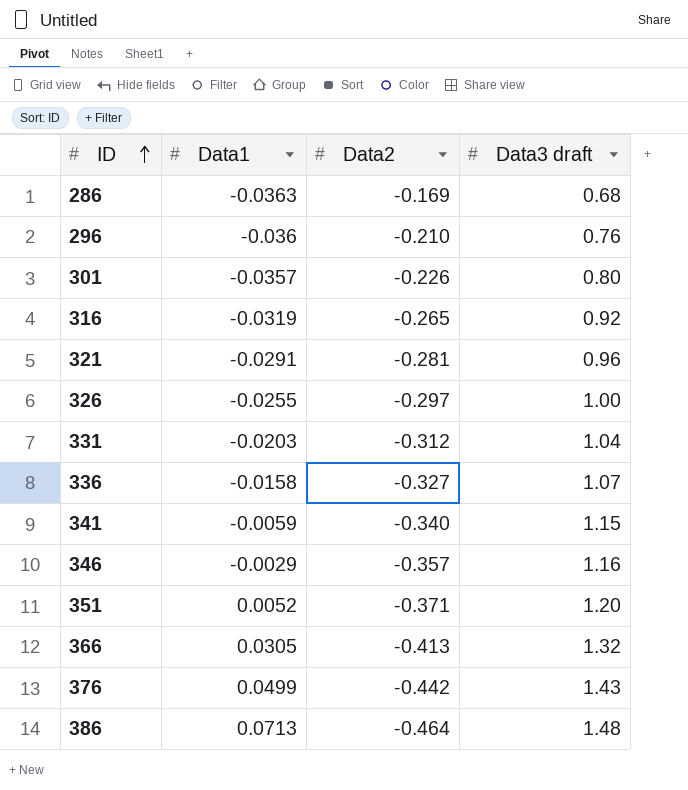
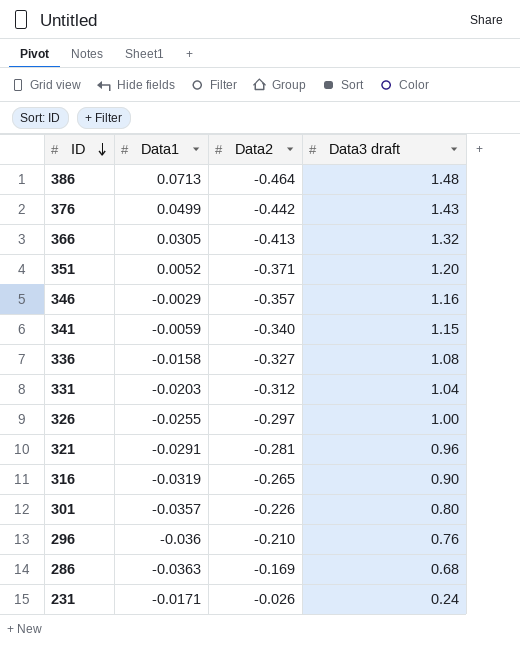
row order: ID ascending -> ID descending
336 | Data3 draft: 1.07 -> 1.08
316 | Data3 draft: 0.92 -> 0.90
row 231: none -> -0.0171 | -0.026 | 0.24

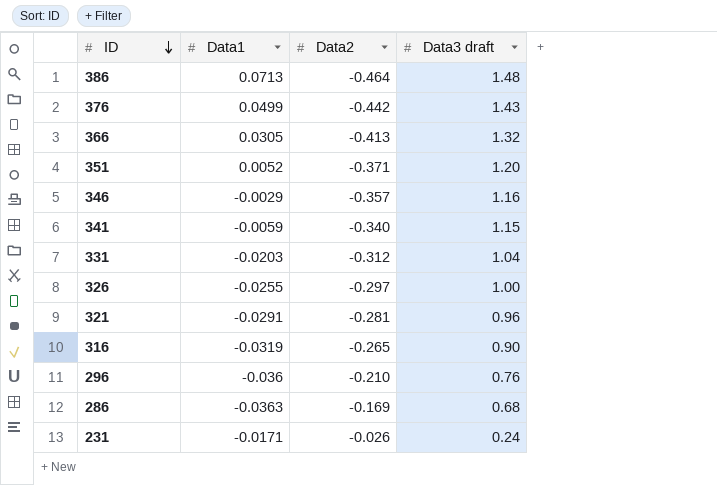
row 336: -0.0158 | -0.327 | 1.08 -> none
row 301: -0.0357 | -0.226 | 0.80 -> none

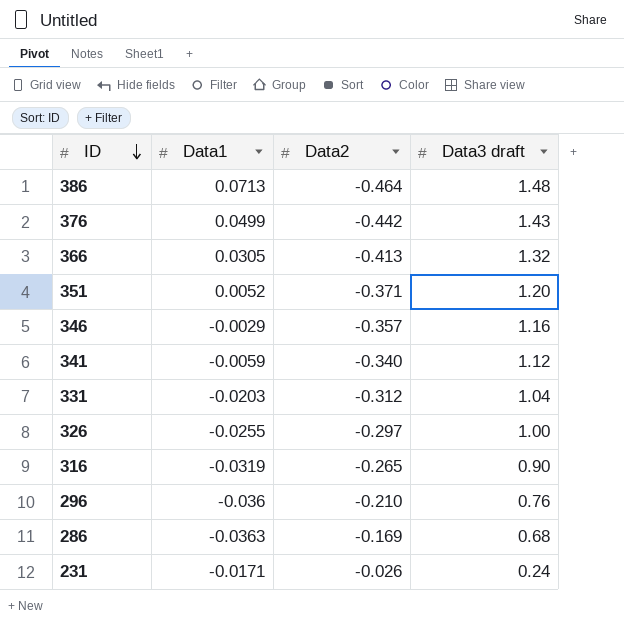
row 321: -0.0291 | -0.281 | 0.96 -> none
341 | Data3 draft: 1.15 -> 1.12

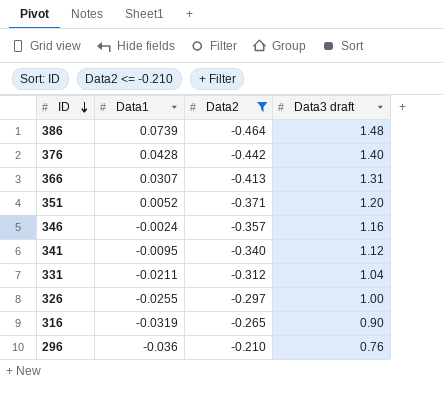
filter: none -> Data2 <= -0.210
386 | Data1: 0.0713 -> 0.0739
376 | Data1: 0.0499 -> 0.0428
376 | Data3 draft: 1.43 -> 1.40
366 | Data1: 0.0305 -> 0.0307
366 | Data3 draft: 1.32 -> 1.31
346 | Data1: -0.0029 -> -0.0024
341 | Data1: -0.0059 -> -0.0095
331 | Data1: -0.0203 -> -0.0211

